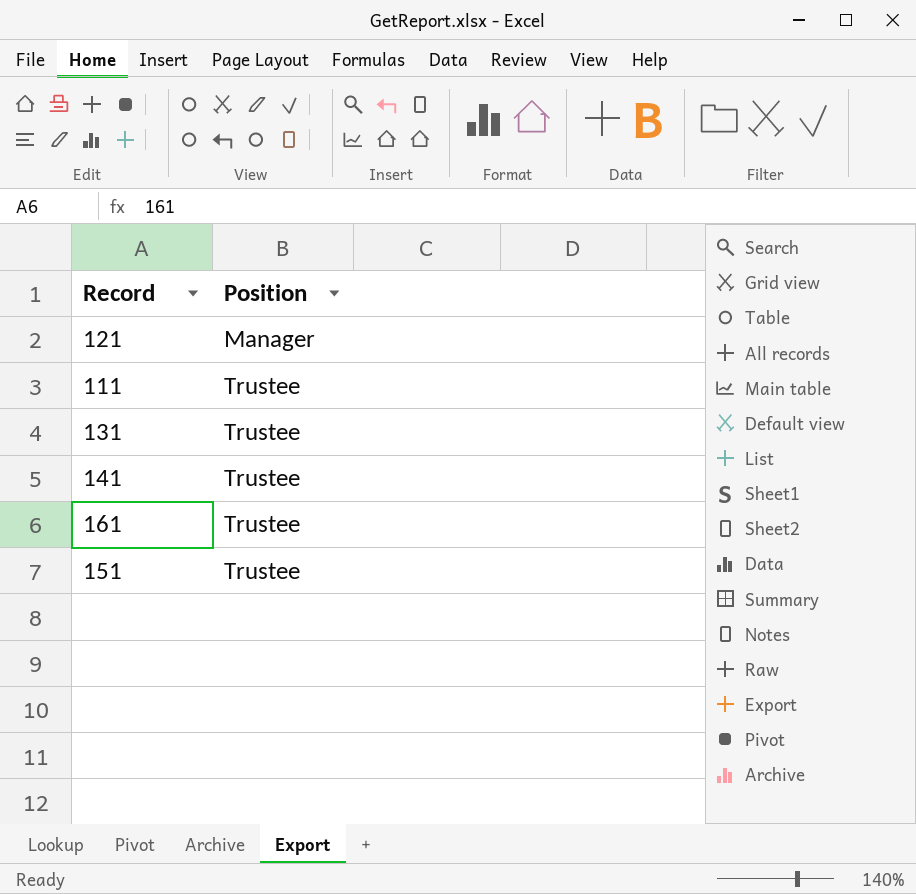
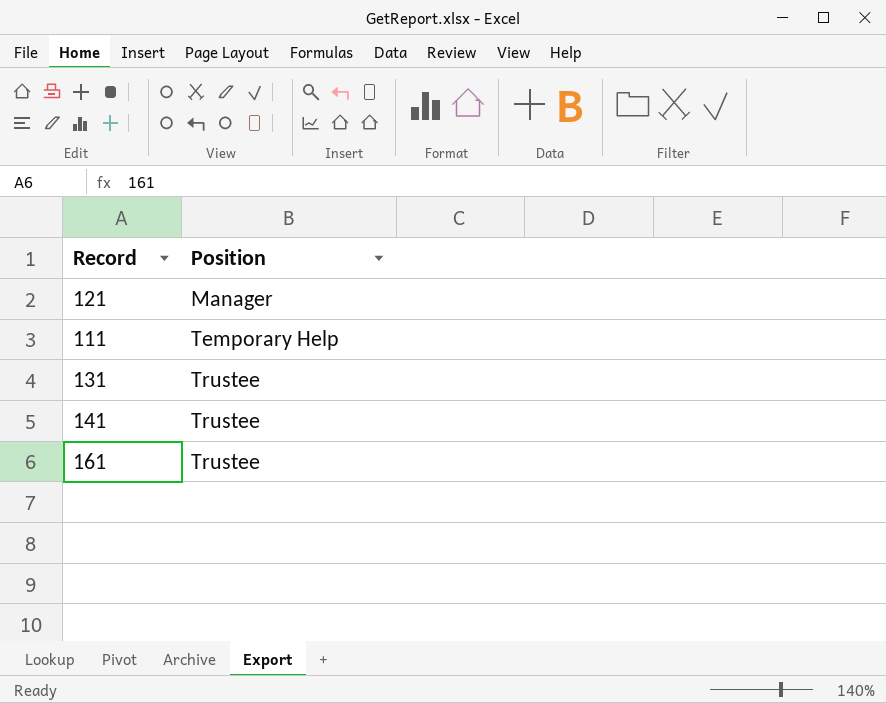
row 151: Trustee -> none
111 | Position: Trustee -> Temporary Help

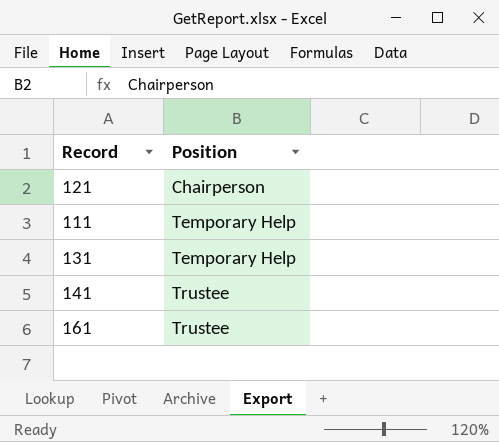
121 | Position: Manager -> Chairperson
131 | Position: Trustee -> Temporary Help

